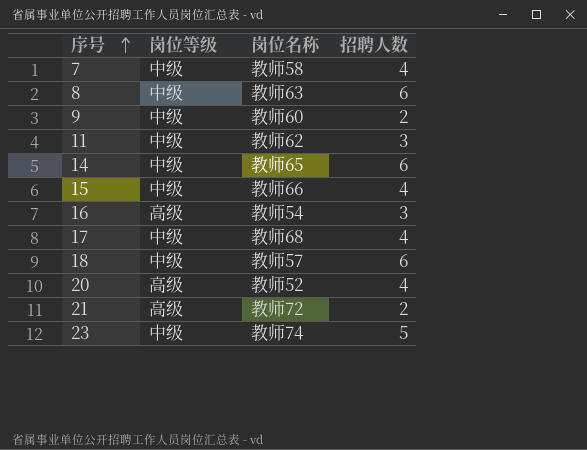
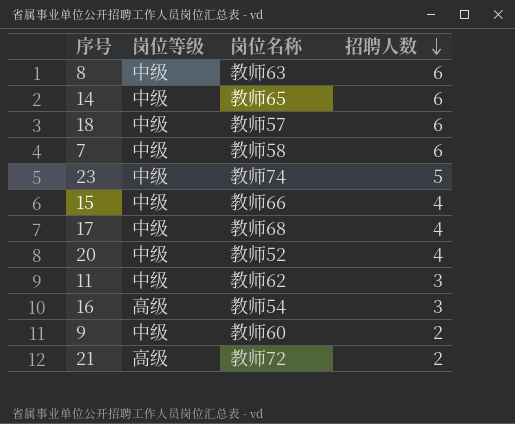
row order: 序号 ascending -> 招聘人数 descending
7 | 招聘人数: 4 -> 6
20 | 岗位等级: 高级 -> 中级

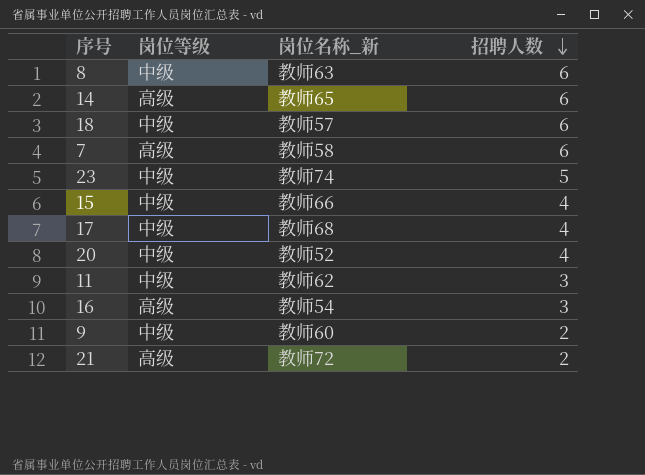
column name: 岗位名称 -> 岗位名称_新
14 | 岗位等级: 中级 -> 高级
7 | 岗位等级: 中级 -> 高级

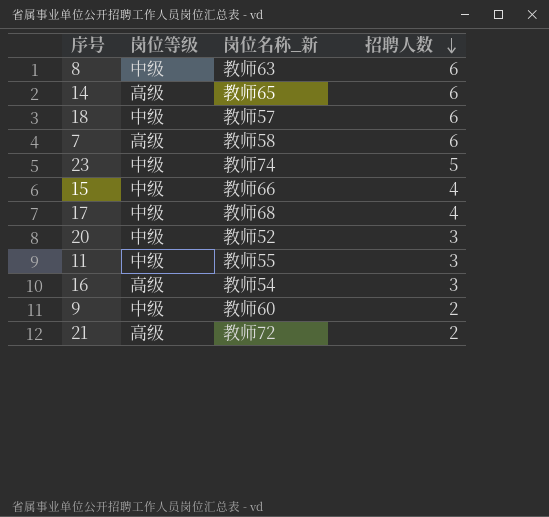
20 | 招聘人数: 4 -> 3
11 | 岗位名称_新: 教师62 -> 教师55

